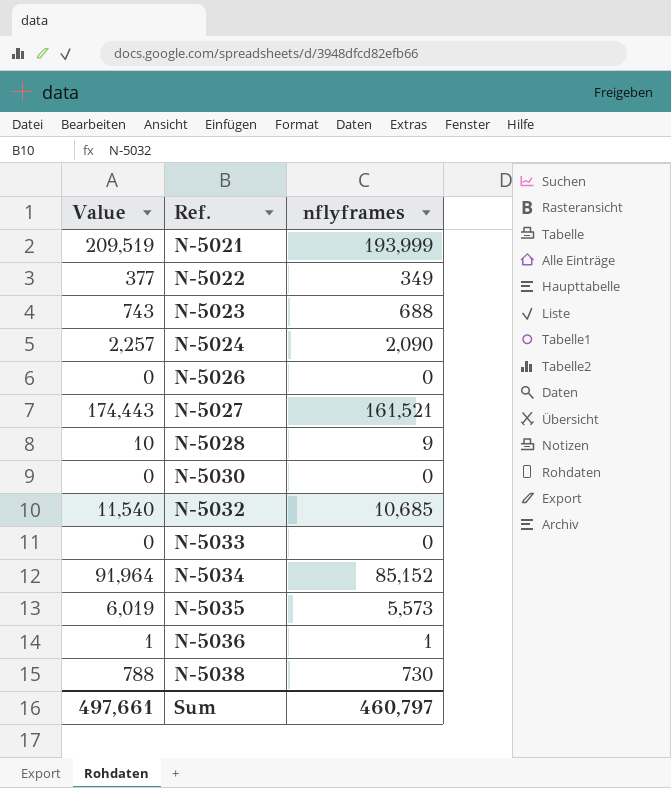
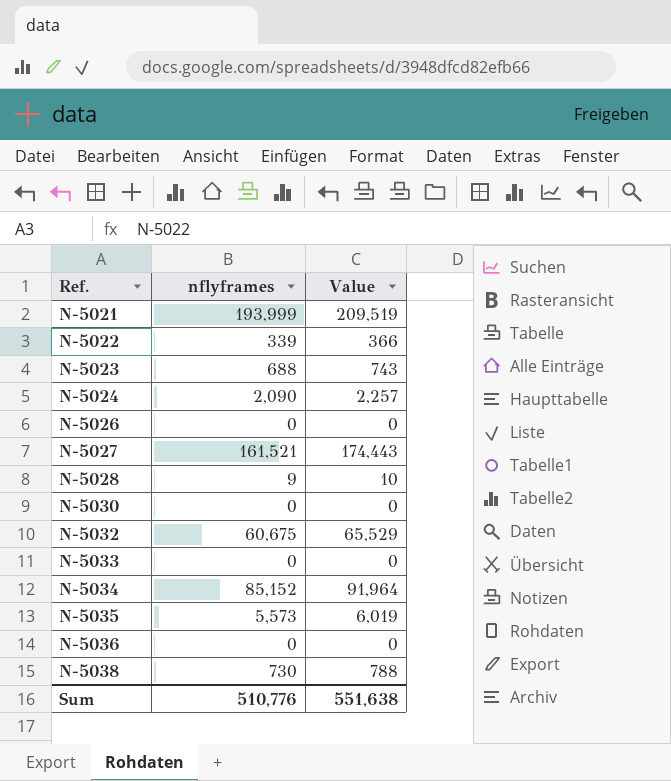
column Value | position: 1 -> 3
N-5022 | nflyframes: 349 -> 339
N-5022 | Value: 377 -> 366
N-5032 | nflyframes: 10,685 -> 60,675
N-5032 | Value: 11,540 -> 65,529
N-5036 | nflyframes: 1 -> 0
N-5036 | Value: 1 -> 0
Sum | nflyframes: 460,797 -> 510,776
Sum | Value: 497,661 -> 551,638

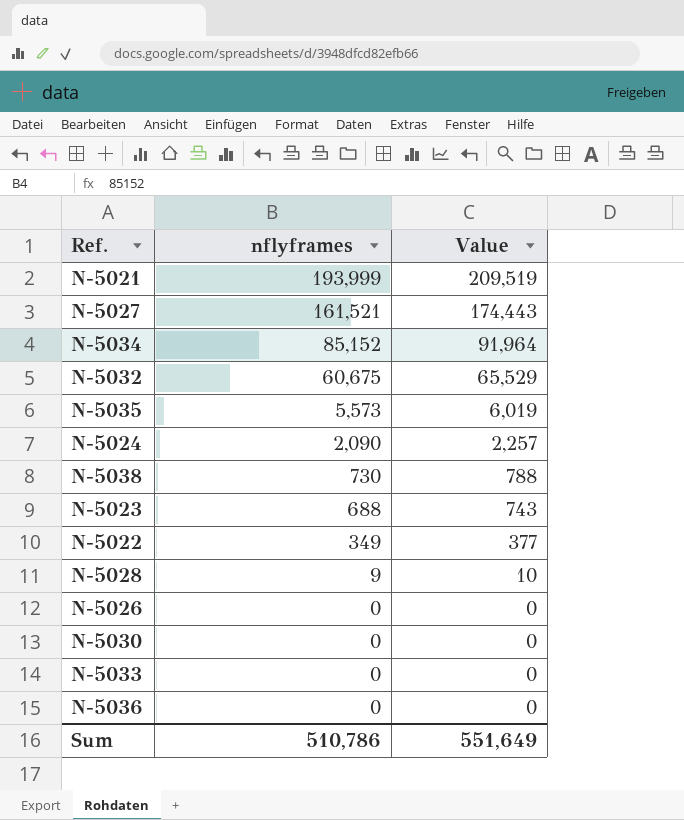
row order: Ref. ascending -> nflyframes descending
N-5022 | nflyframes: 339 -> 349
N-5022 | Value: 366 -> 377
Sum | nflyframes: 510,776 -> 510,786
Sum | Value: 551,638 -> 551,649

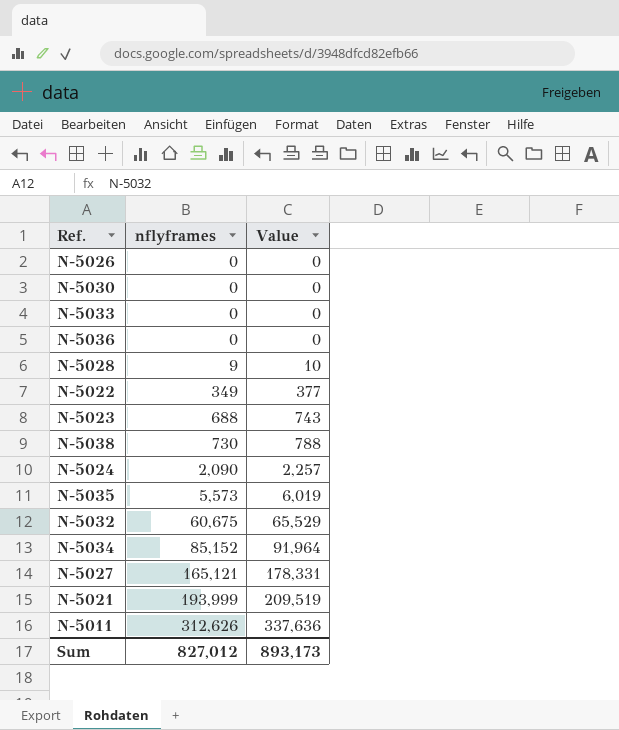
row order: nflyframes descending -> nflyframes ascending
N-5027 | nflyframes: 161,521 -> 165,121
N-5027 | Value: 174,443 -> 178,331
row N-5011: none -> 312,626 | 337,636
Sum | nflyframes: 510,786 -> 827,012
Sum | Value: 551,649 -> 893,173

